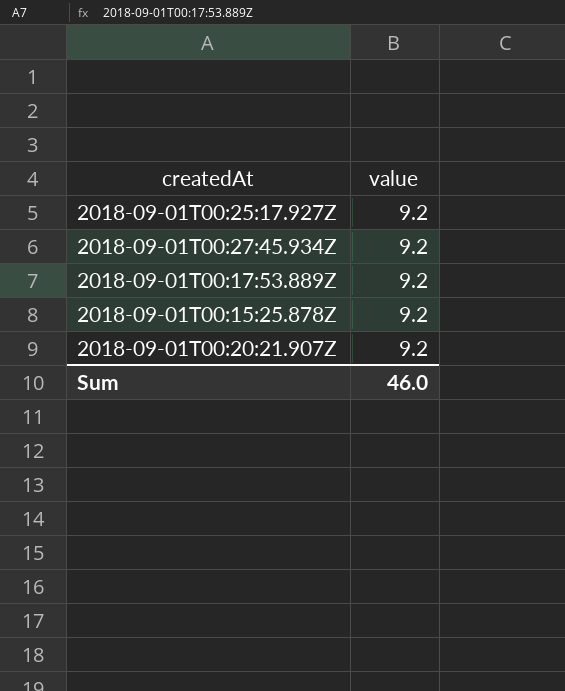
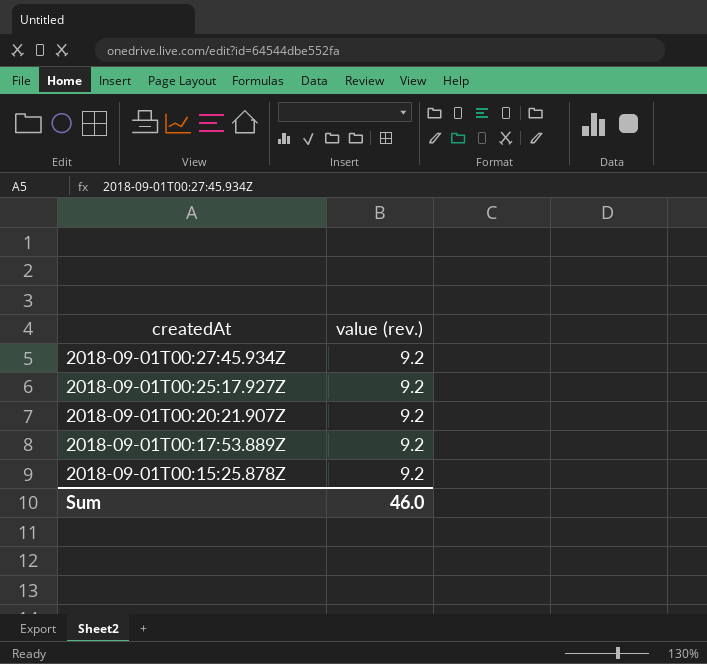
row order: none -> createdAt descending
column name: value -> value (rev.)

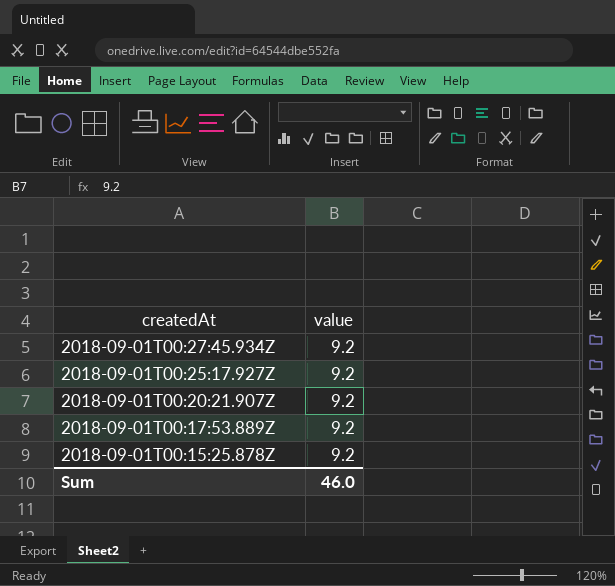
column name: value (rev.) -> value

